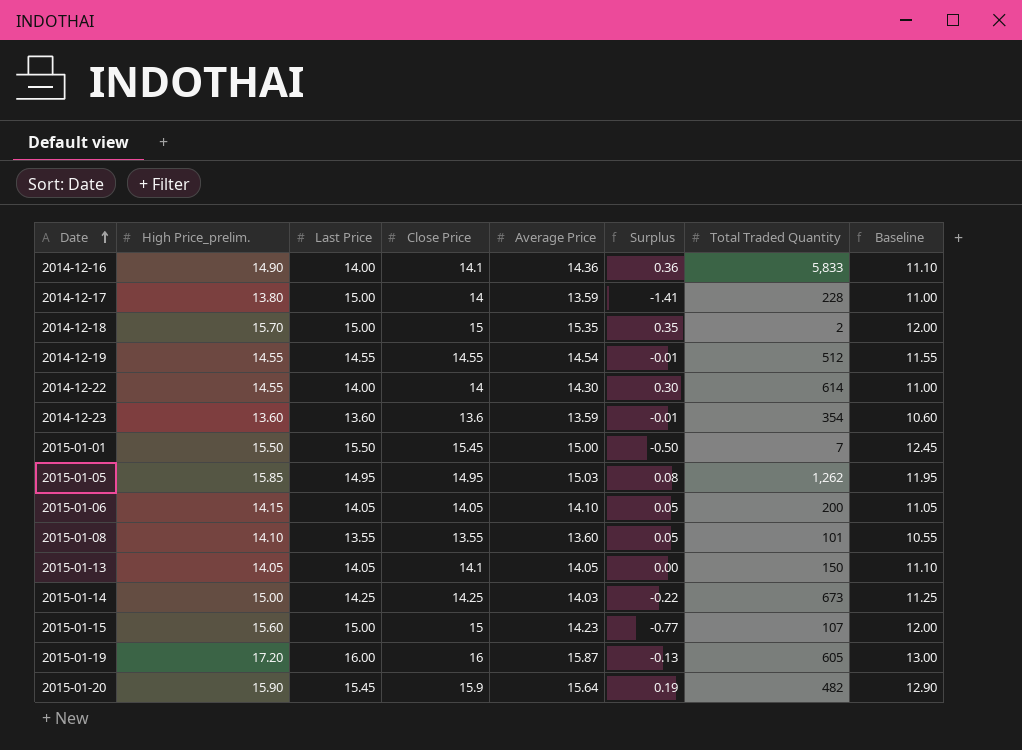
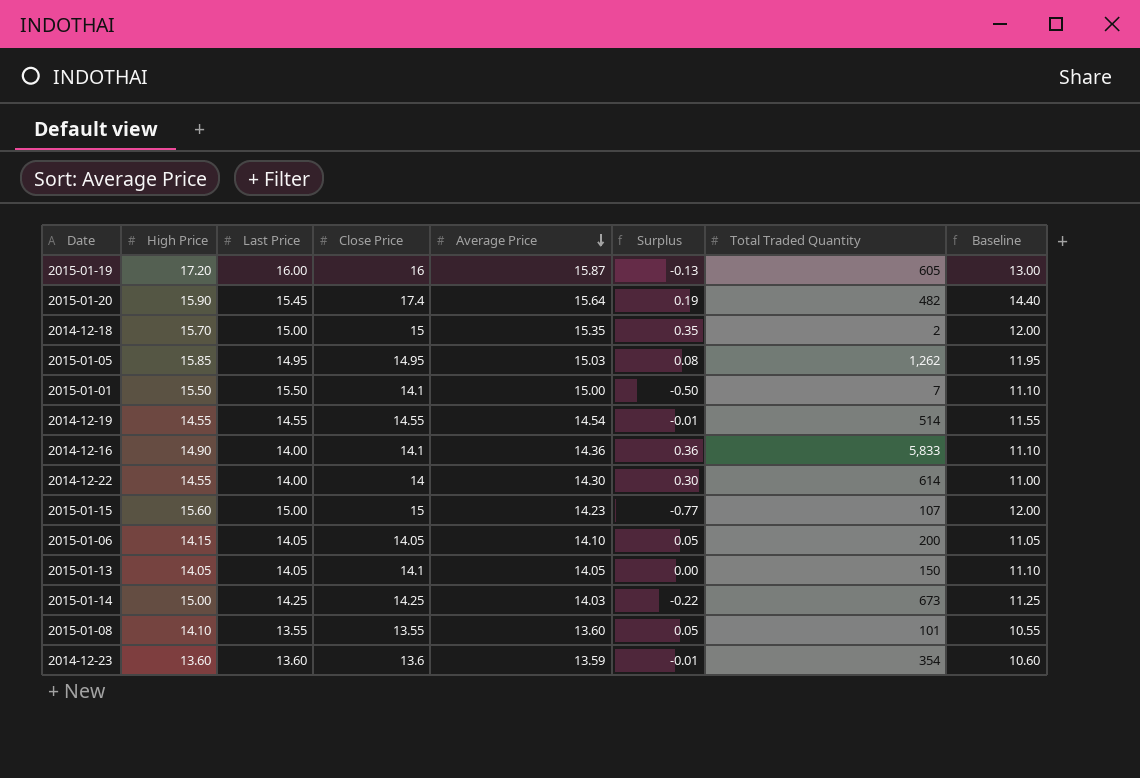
row order: Date ascending -> Average Price descending
column name: High Price_prelim. -> High Price
row 2014-12-17: 13.80 | 15.00 | 14 | 13.59 | -1.41 | 228 | 11.00 -> none
2015-01-20 | Close Price: 15.9 -> 17.4
2015-01-20 | Baseline: 12.90 -> 14.40
2015-01-01 | Close Price: 15.45 -> 14.1
2015-01-01 | Baseline: 12.45 -> 11.10
2014-12-19 | Total Traded Quantity: 512 -> 514

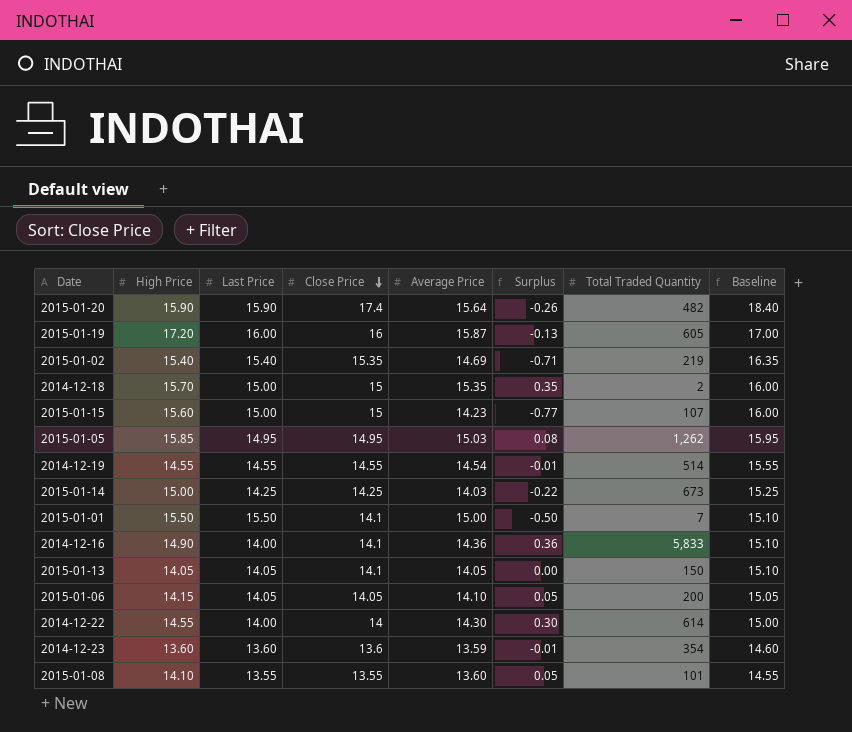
row order: Average Price descending -> Close Price descending
column Baseline | formula: [Close Price] - 3 -> [Close Price] + 1
2015-01-20 | Last Price: 15.45 -> 15.90
2015-01-20 | Surplus: 0.19 -> -0.26
row 2015-01-02: none -> 15.40 | 15.40 | 15.35 | 14.69 | -0.71 | 219 | 16.35

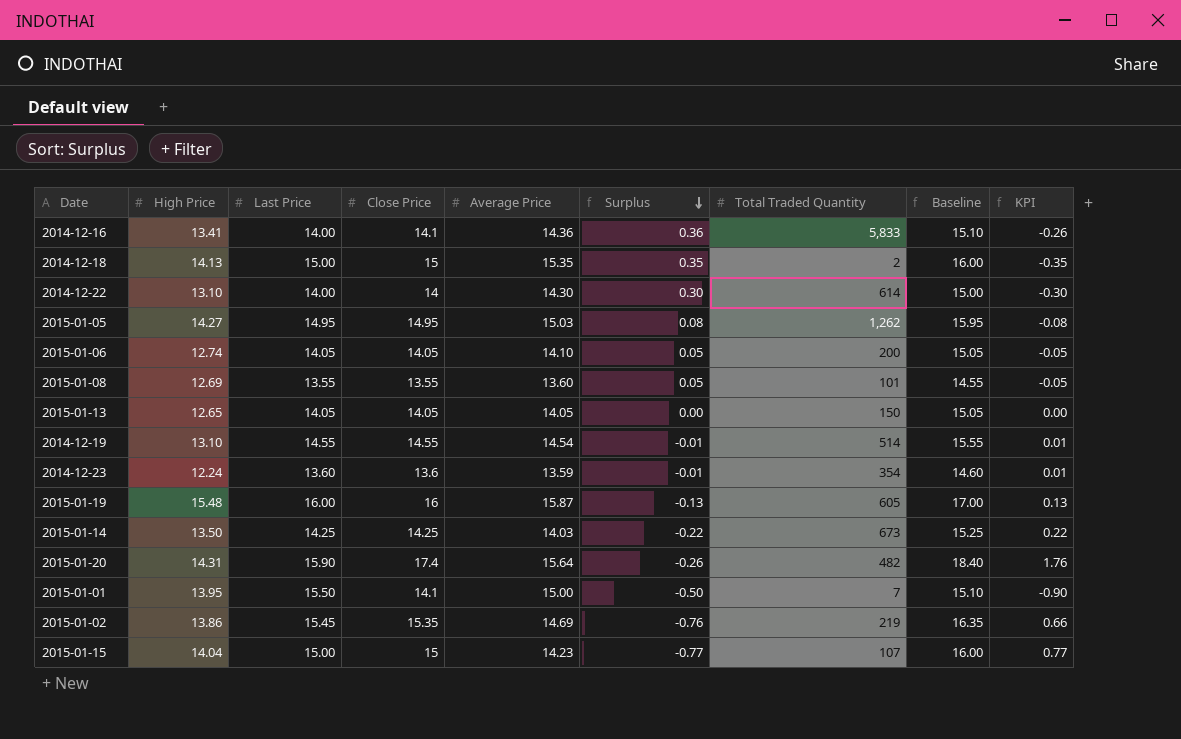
row order: Close Price descending -> Surplus descending
column KPI | formula: none -> [Close Price] - [Average Price]
2014-12-16 | High Price: 14.90 -> 13.41
2014-12-18 | High Price: 15.70 -> 14.13
2014-12-22 | High Price: 14.55 -> 13.10
2015-01-05 | High Price: 15.85 -> 14.27
2015-01-06 | High Price: 14.15 -> 12.74
2015-01-08 | High Price: 14.10 -> 12.69
2015-01-13 | High Price: 14.05 -> 12.65
2015-01-13 | Close Price: 14.1 -> 14.05
2015-01-13 | Baseline: 15.10 -> 15.05
2014-12-19 | High Price: 14.55 -> 13.10
2014-12-23 | High Price: 13.60 -> 12.24
2015-01-19 | High Price: 17.20 -> 15.48
2015-01-14 | High Price: 15.00 -> 13.50
2015-01-20 | High Price: 15.90 -> 14.31
2015-01-01 | High Price: 15.50 -> 13.95
2015-01-02 | High Price: 15.40 -> 13.86
2015-01-02 | Last Price: 15.40 -> 15.45
2015-01-02 | Surplus: -0.71 -> -0.76
2015-01-15 | High Price: 15.60 -> 14.04

